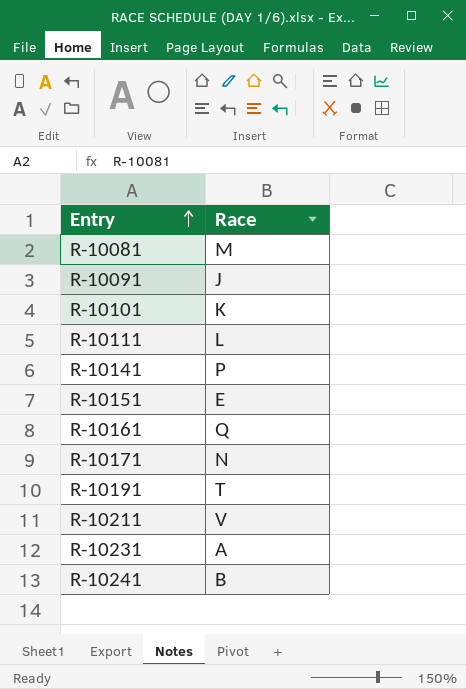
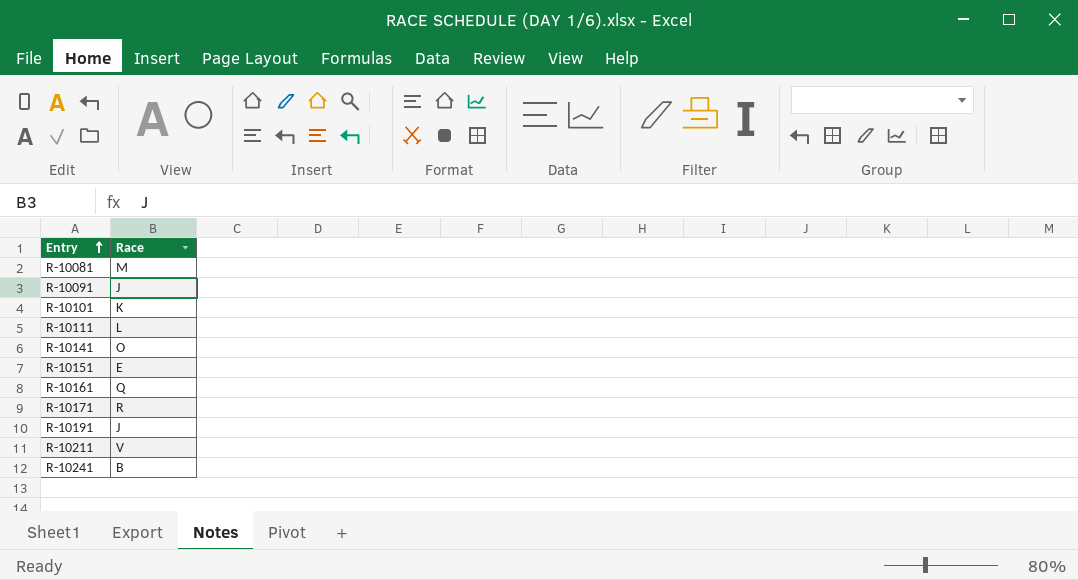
row R-10231: A -> none
R-10141 | Race: P -> O
R-10171 | Race: N -> R
R-10191 | Race: T -> J

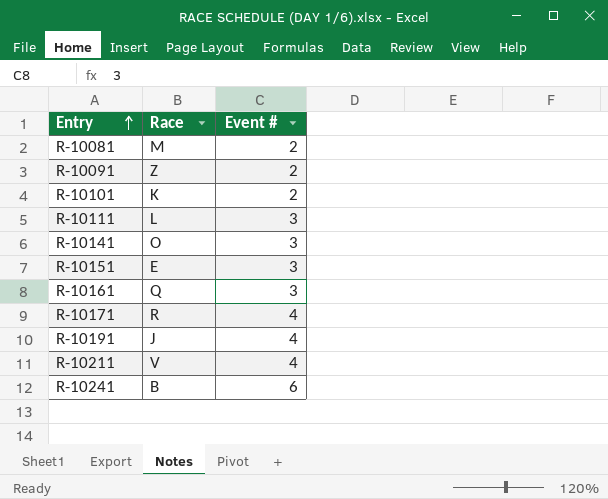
column Event # | position: none -> 3
R-10091 | Race: J -> Z

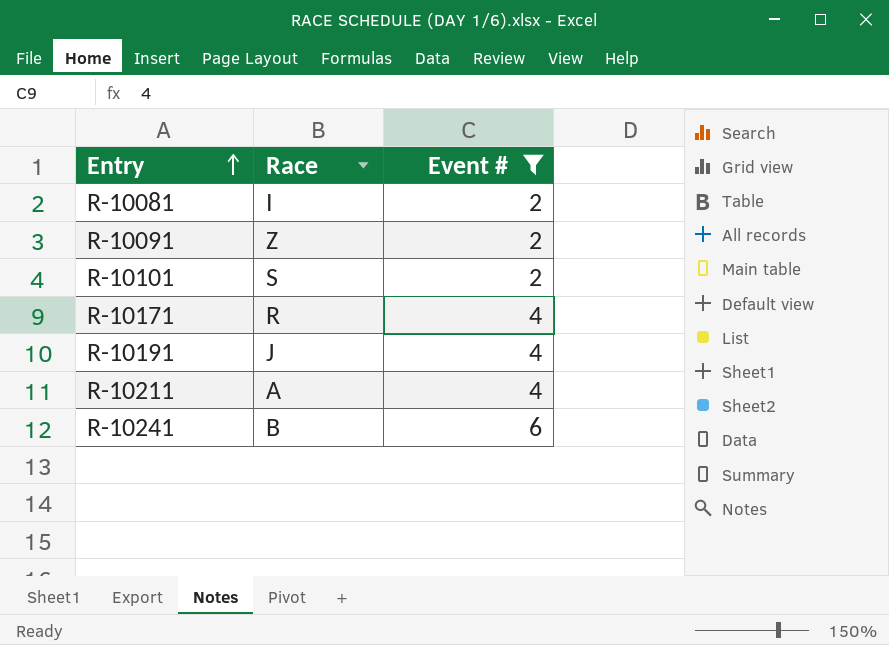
filter: none -> Event # != 3
R-10081 | Race: M -> I
R-10101 | Race: K -> S
R-10211 | Race: V -> A

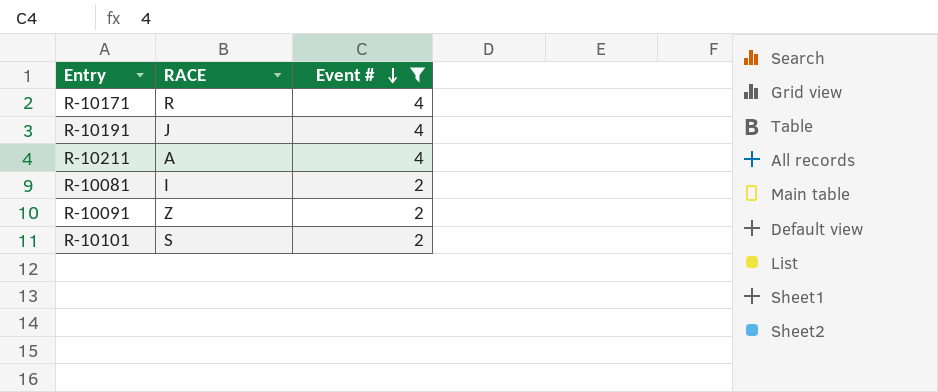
row order: Entry ascending -> Event # descending
column name: Race -> RACE
row R-10241: B | 6 -> none

